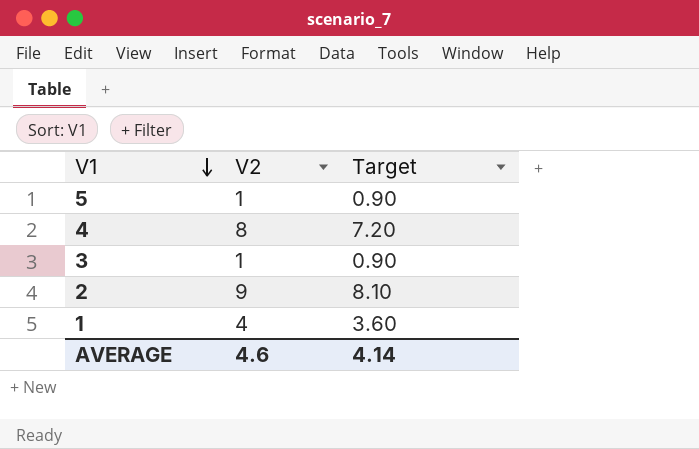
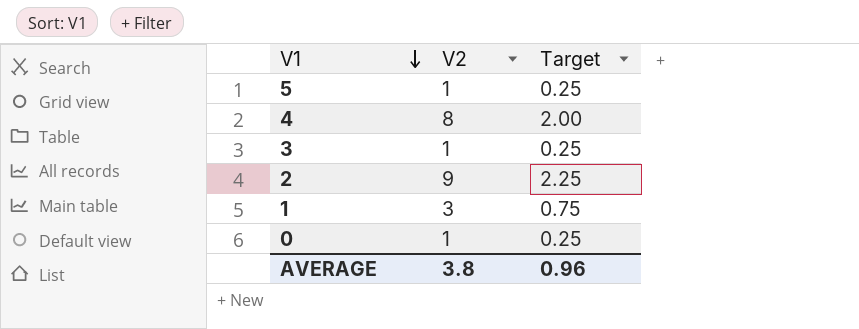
column Target | formula: [V2] * 0.9 -> [V2] * 0.25
1 | V2: 4 -> 3
row 0: none -> 1 | 0.25
AVERAGE | V2: 4.6 -> 3.8
AVERAGE | Target: 4.14 -> 0.96

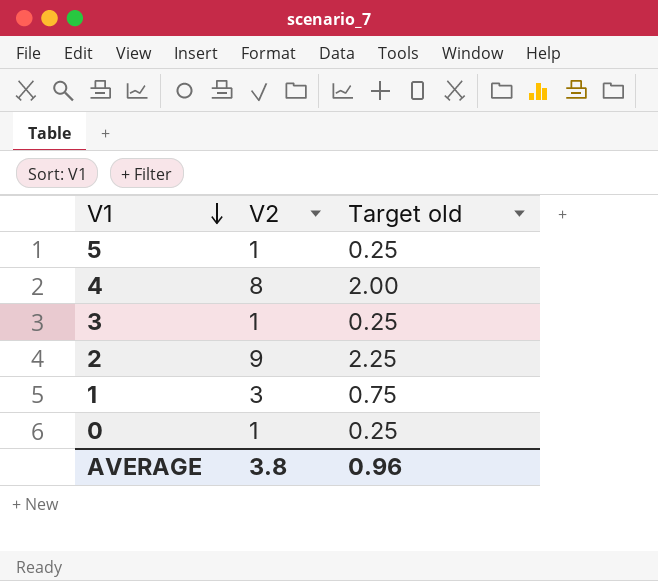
column name: Target -> Target old

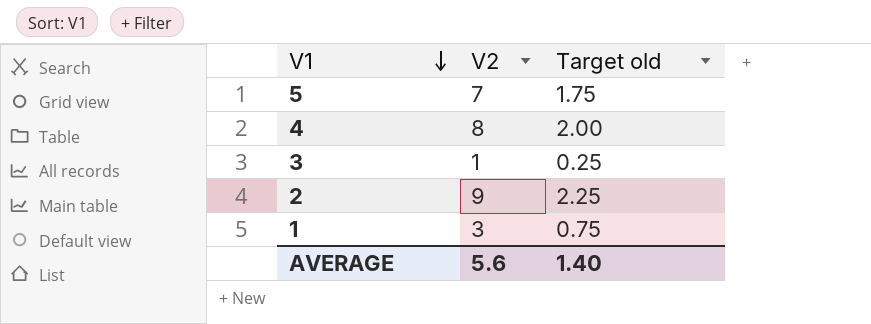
row 0: 1 | 0.25 -> none
5 | V2: 1 -> 7
5 | Target old: 0.25 -> 1.75
AVERAGE | V2: 3.8 -> 5.6
AVERAGE | Target old: 0.96 -> 1.40

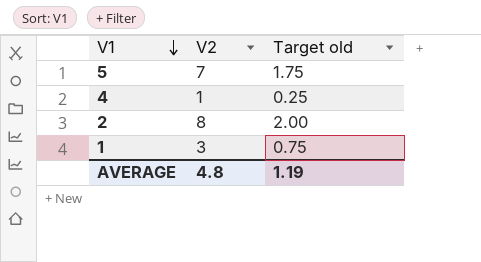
row 3: 1 | 0.25 -> none
4 | V2: 8 -> 1
4 | Target old: 2.00 -> 0.25
2 | V2: 9 -> 8
2 | Target old: 2.25 -> 2.00
AVERAGE | V2: 5.6 -> 4.8
AVERAGE | Target old: 1.40 -> 1.19

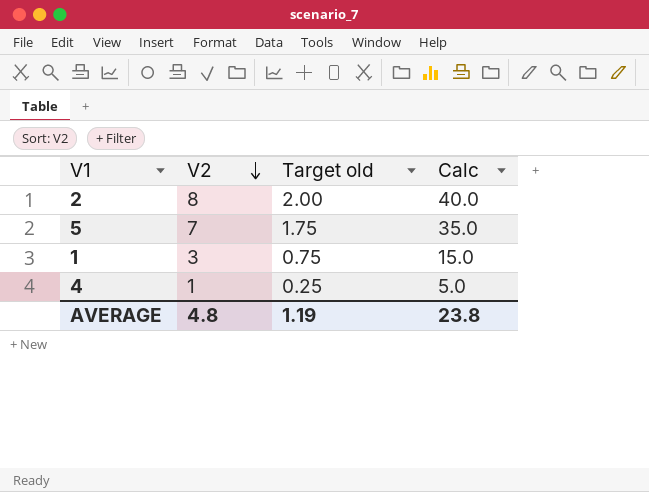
row order: V1 descending -> V2 descending
column Calc | formula: none -> [V2] * 5

